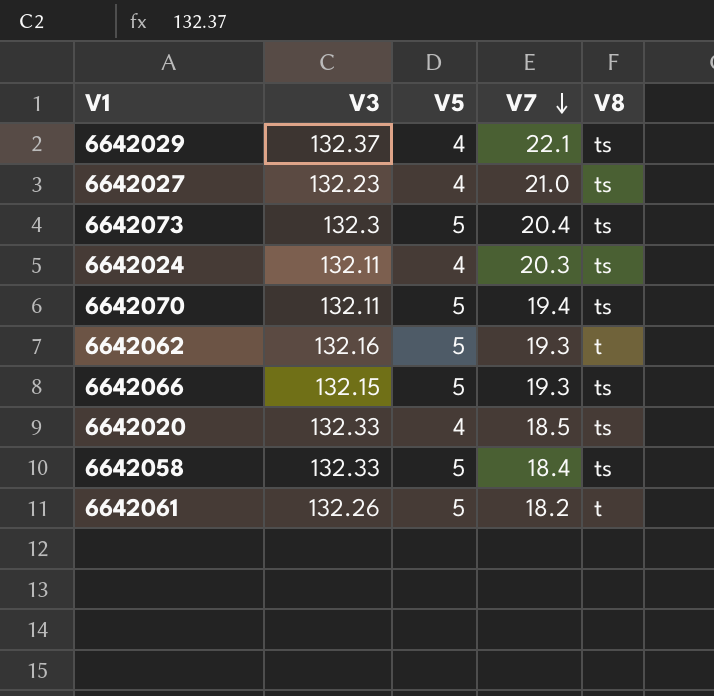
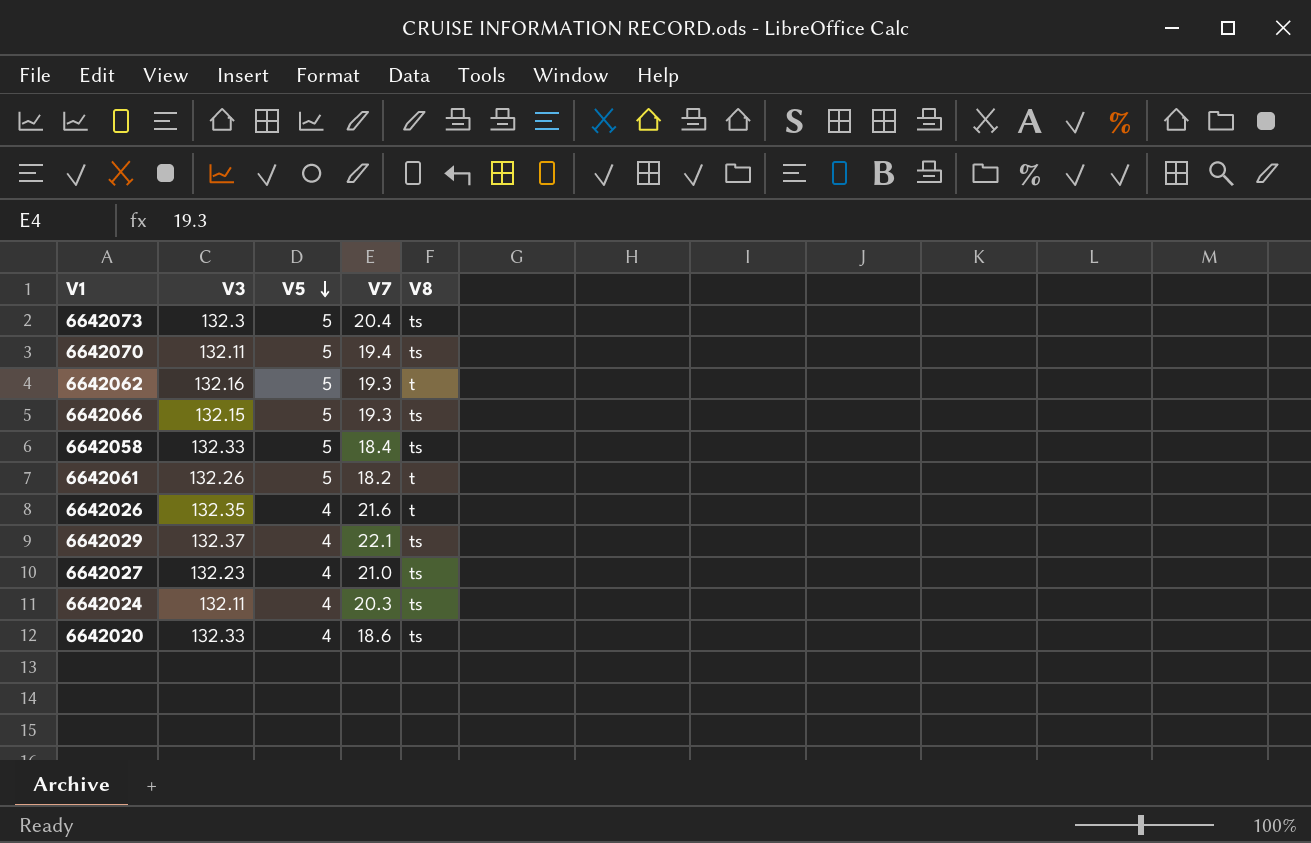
row order: V7 descending -> V5 descending
row 6642026: none -> 132.35 | 4 | 21.6 | t
6642020 | V7: 18.5 -> 18.6

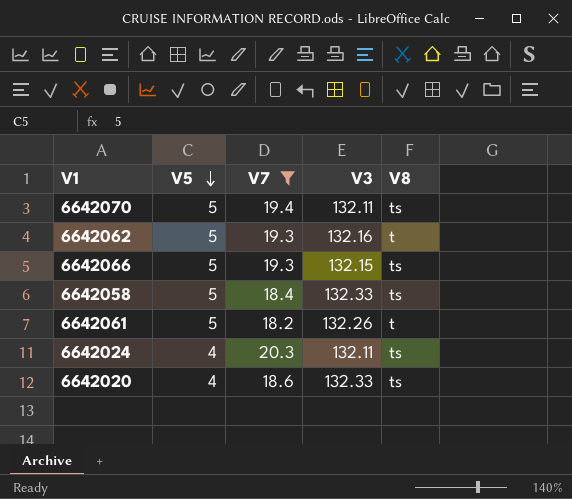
filter: none -> V7 <= 20.3
column V3 | position: 2 -> 4

